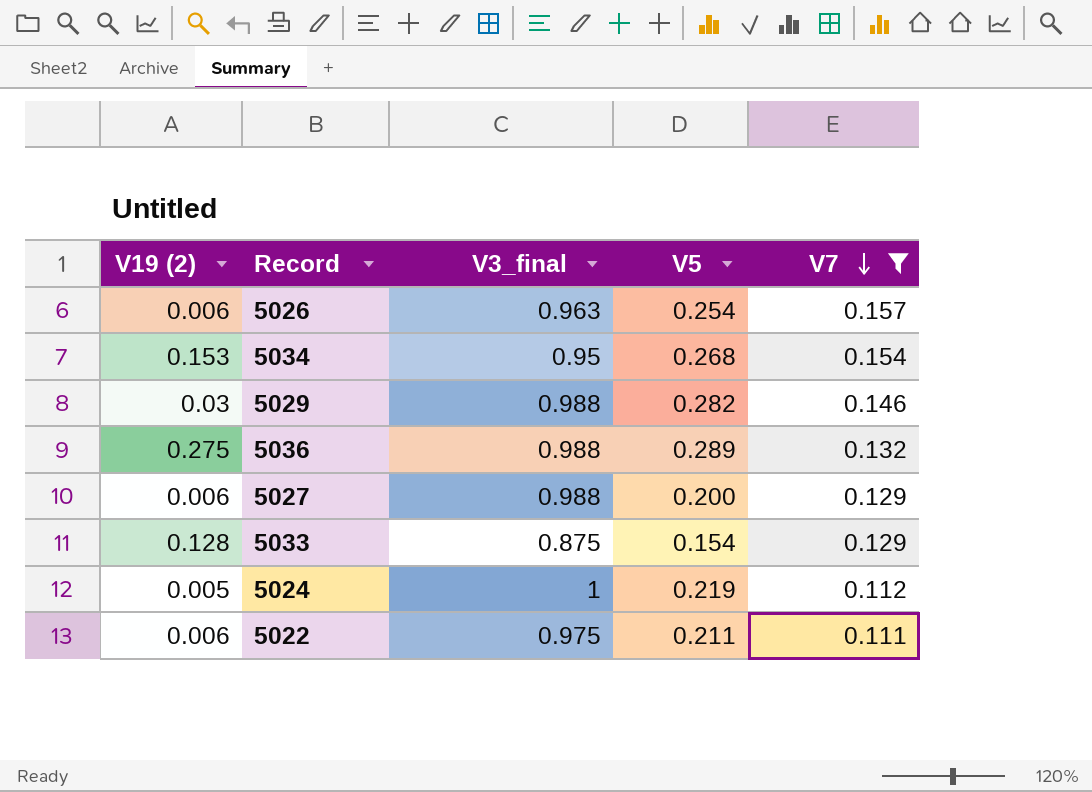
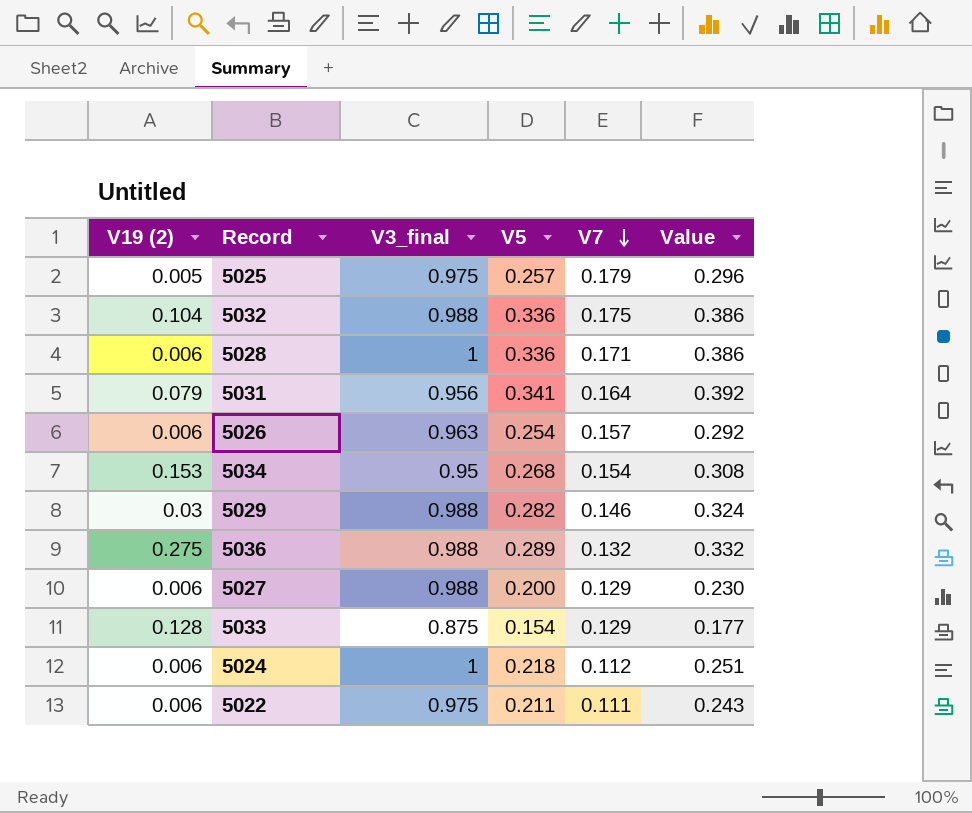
filter: V7 <= 0.157 -> none
column Value | formula: none -> [V5] * 1.15
5024 | V19 (2): 0.005 -> 0.006
5024 | V5: 0.219 -> 0.218

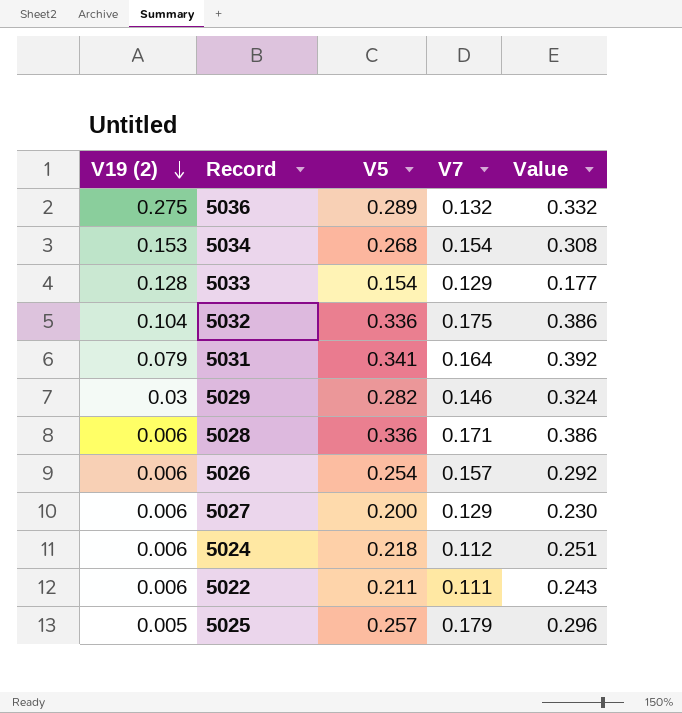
row order: V7 descending -> V19 (2) descending
column V3_final | position: 3 -> none

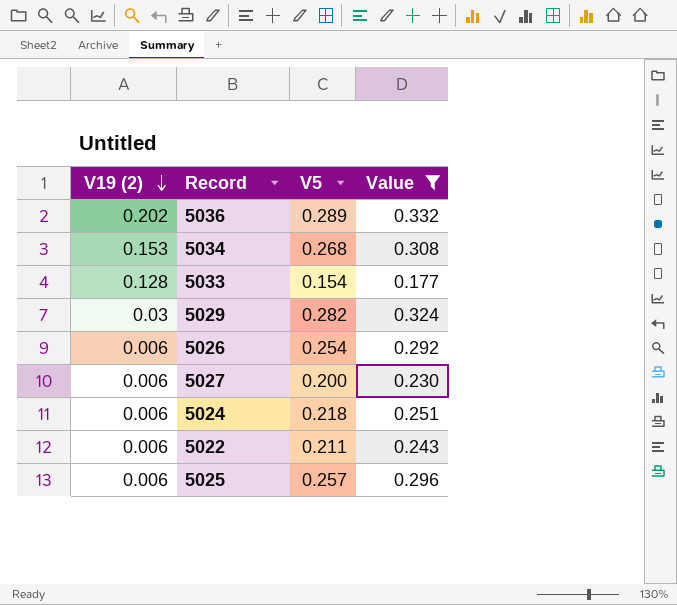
filter: none -> Value <= 0.332
column V7 | position: 4 -> none
5036 | V19 (2): 0.275 -> 0.202
5025 | V19 (2): 0.005 -> 0.006

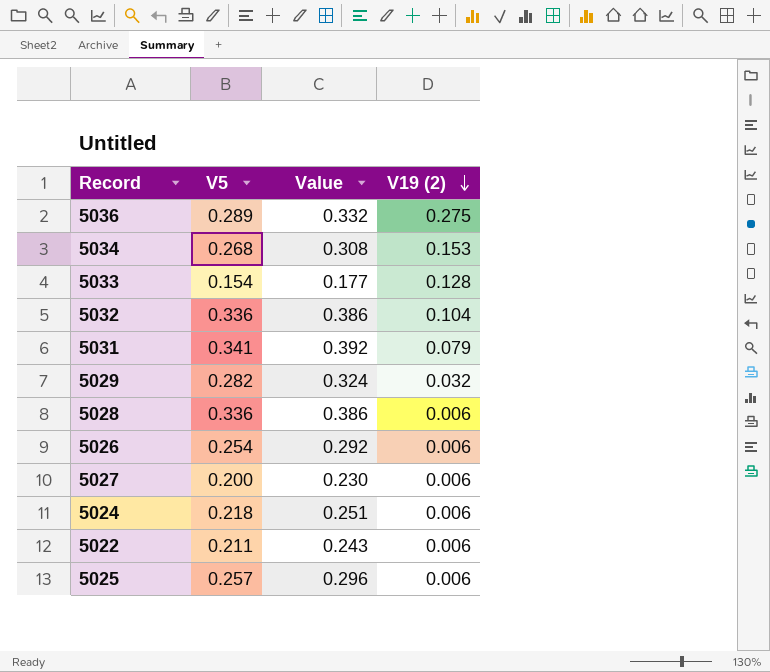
filter: Value <= 0.332 -> none
column V19 (2) | position: 1 -> 4
5036 | V19 (2): 0.202 -> 0.275
5029 | V19 (2): 0.03 -> 0.032

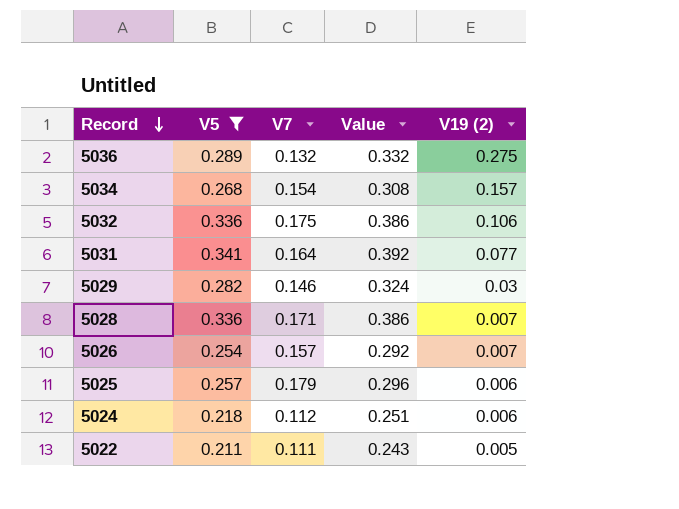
filter: none -> V5 >= 0.211
row order: V19 (2) descending -> Record descending
column V7 | position: none -> 3
5034 | V19 (2): 0.153 -> 0.157
5032 | V19 (2): 0.104 -> 0.106
5031 | V19 (2): 0.079 -> 0.077
5029 | V19 (2): 0.032 -> 0.03
5028 | V19 (2): 0.006 -> 0.007
5026 | V19 (2): 0.006 -> 0.007
5022 | V19 (2): 0.006 -> 0.005

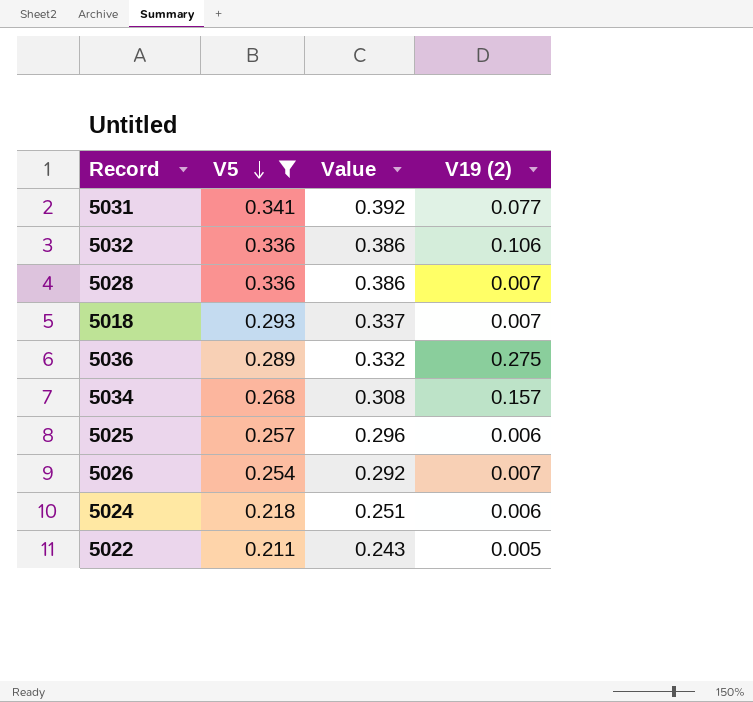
row order: Record descending -> V5 descending
column V7 | position: 3 -> none
row 5029: 0.282 | 0.146 | 0.324 | 0.03 -> none
row 5018: none -> 0.293 | 0.337 | 0.007

